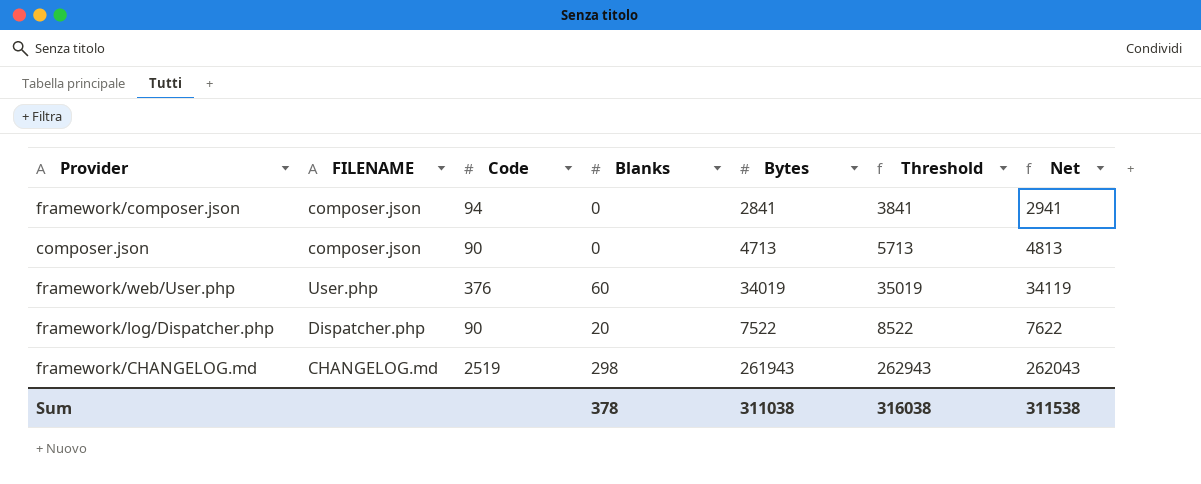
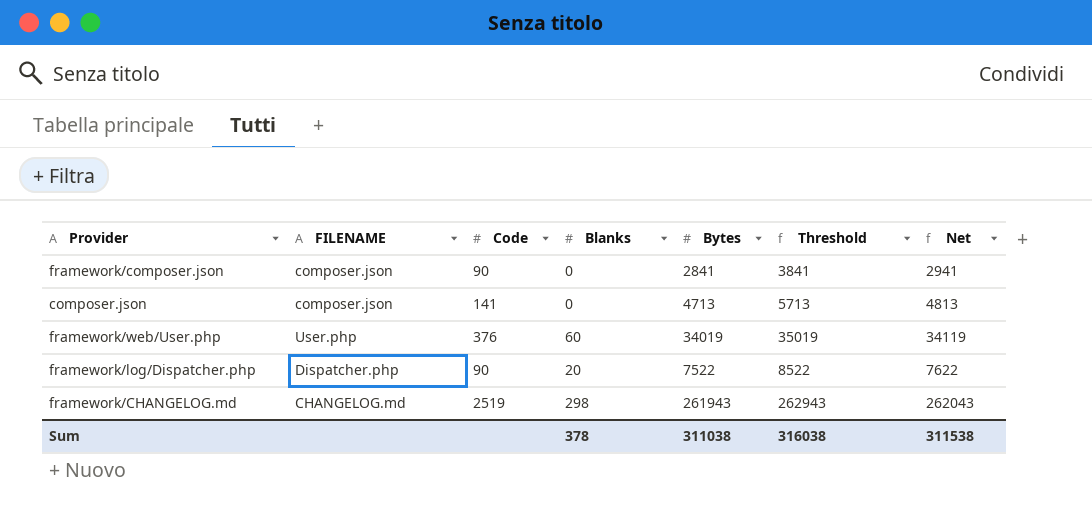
framework/composer.json | Code: 94 -> 90
composer.json | Code: 90 -> 141

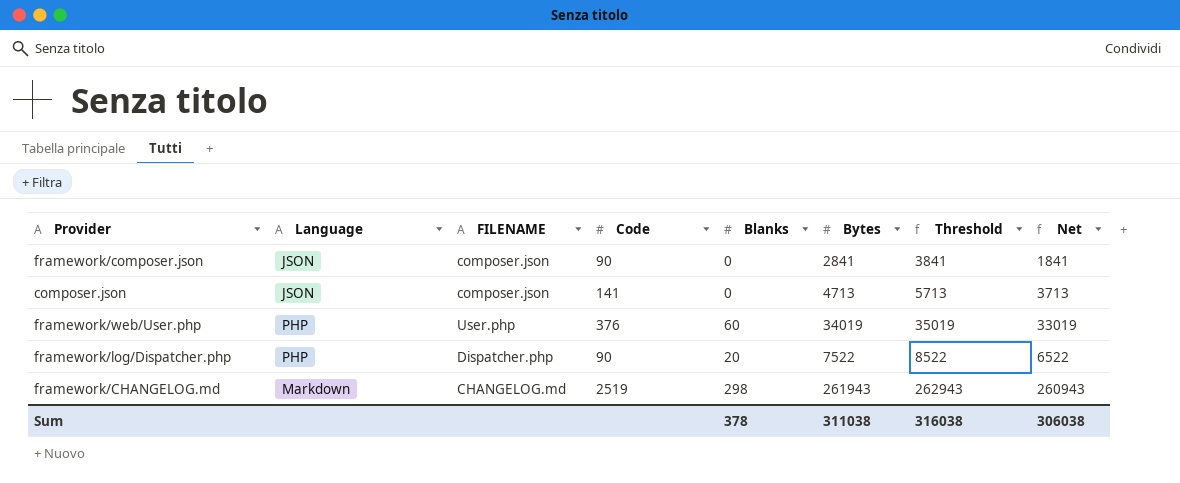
column Language | position: none -> 2
column Net | formula: [Bytes] + 100 -> [Bytes] - 1000
Sum | Net: 311538 -> 306038

